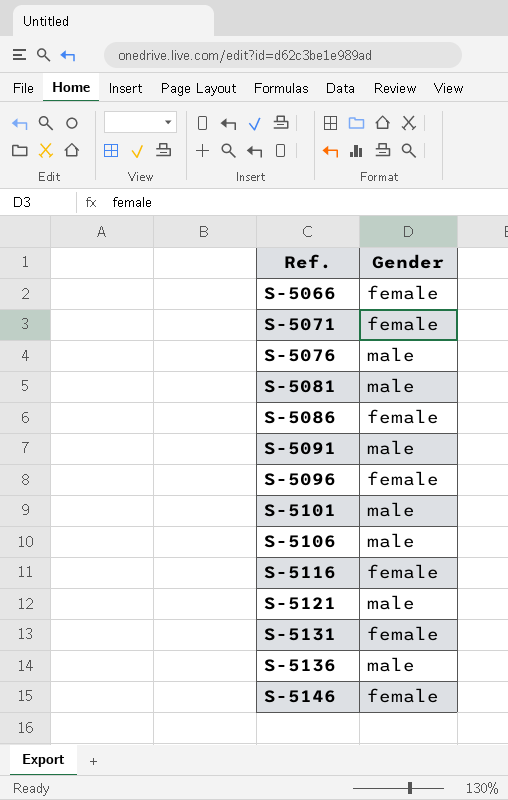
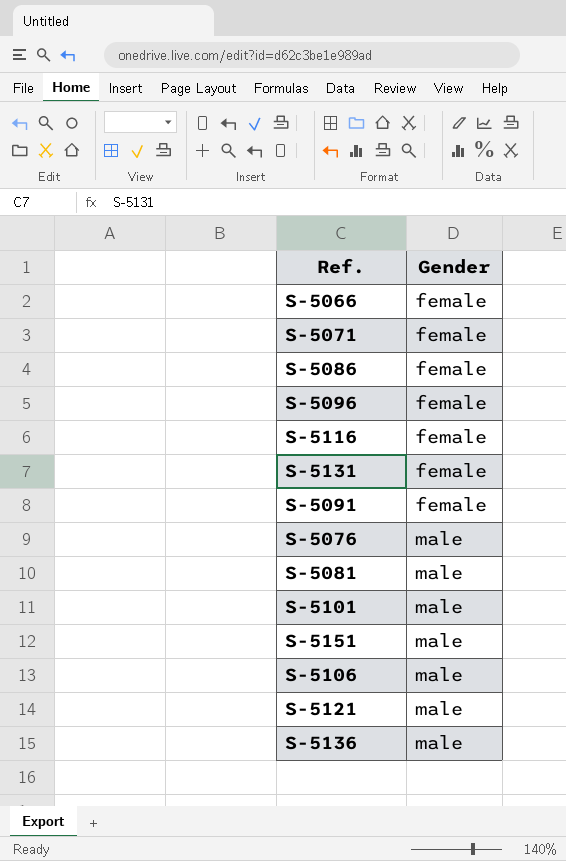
row order: Ref. ascending -> Gender ascending
row S-5146: female -> none
S-5091 | Gender: male -> female
row S-5151: none -> male

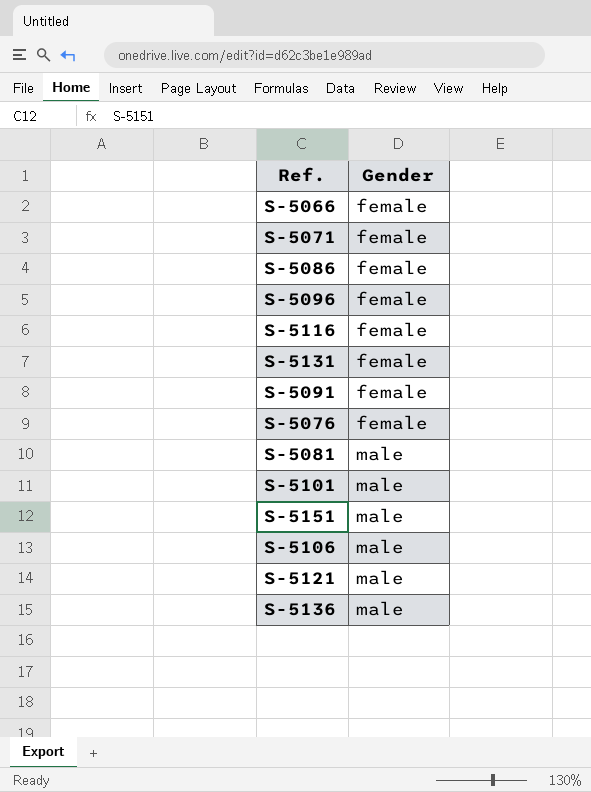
S-5076 | Gender: male -> female

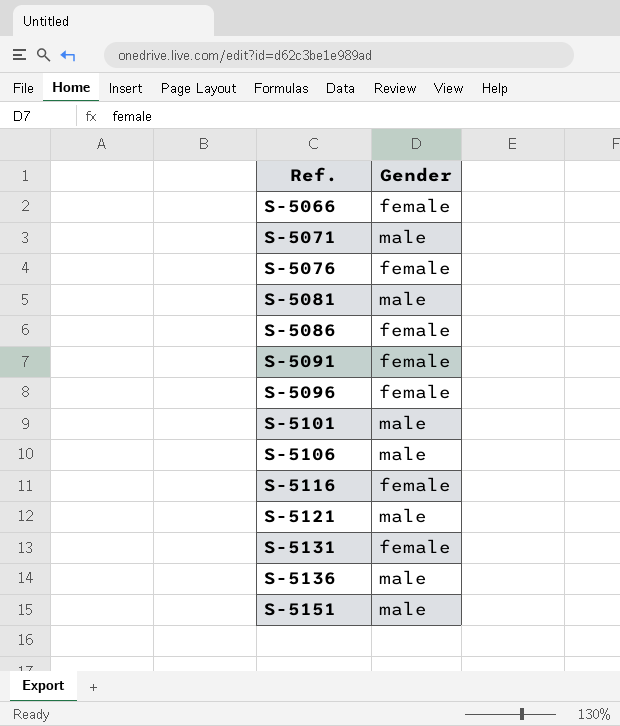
row order: Gender ascending -> Ref. ascending
S-5071 | Gender: female -> male

